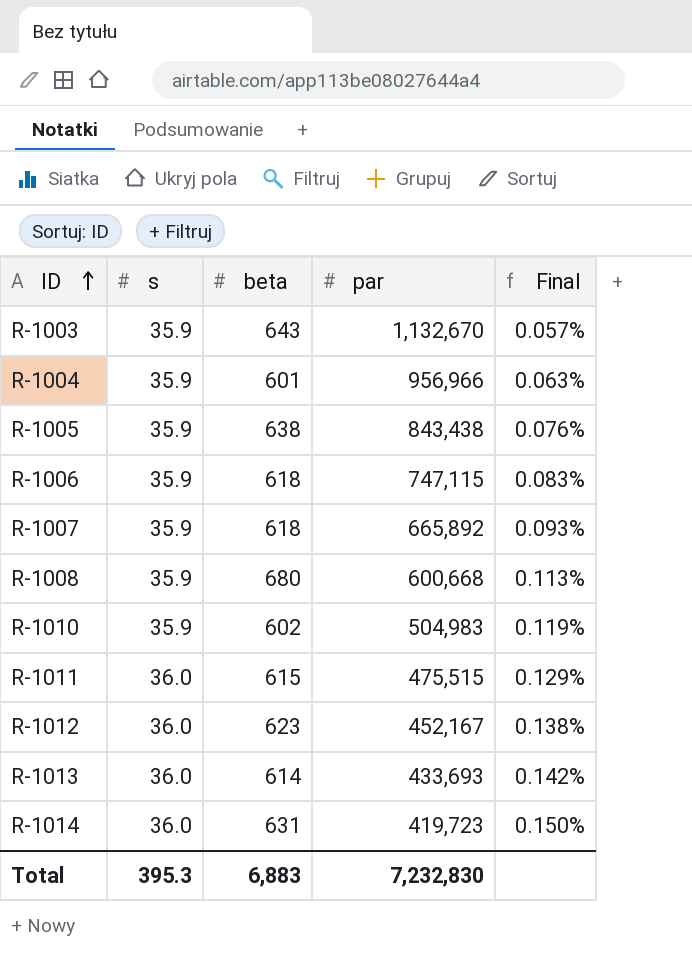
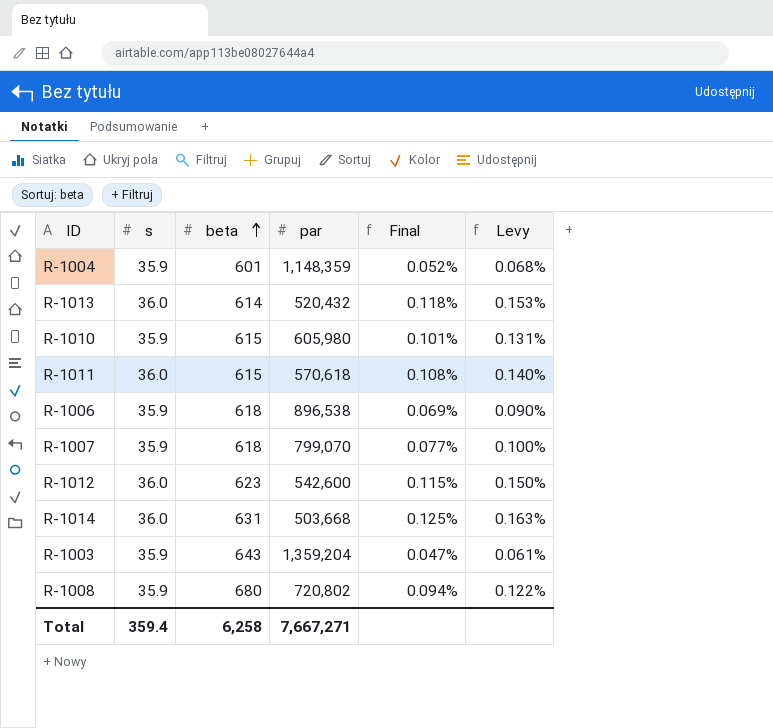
row order: ID ascending -> beta ascending
column Levy | formula: none -> [Final] * 1.3
row R-1005: 35.9 | 638 | 843,438 | 0.076% -> none
R-1004 | par: 956,966 -> 1,148,359
R-1004 | Final: 0.063% -> 0.052%
R-1013 | par: 433,693 -> 520,432
R-1013 | Final: 0.142% -> 0.118%
R-1010 | beta: 602 -> 615
R-1010 | par: 504,983 -> 605,980
R-1010 | Final: 0.119% -> 0.101%
R-1011 | par: 475,515 -> 570,618
R-1011 | Final: 0.129% -> 0.108%
R-1006 | par: 747,115 -> 896,538
R-1006 | Final: 0.083% -> 0.069%
R-1007 | par: 665,892 -> 799,070
R-1007 | Final: 0.093% -> 0.077%
R-1012 | par: 452,167 -> 542,600
R-1012 | Final: 0.138% -> 0.115%
R-1014 | par: 419,723 -> 503,668
R-1014 | Final: 0.150% -> 0.125%
R-1003 | par: 1,132,670 -> 1,359,204
R-1003 | Final: 0.057% -> 0.047%
R-1008 | par: 600,668 -> 720,802
R-1008 | Final: 0.113% -> 0.094%
Total | s: 395.3 -> 359.4
Total | beta: 6,883 -> 6,258
Total | par: 7,232,830 -> 7,667,271

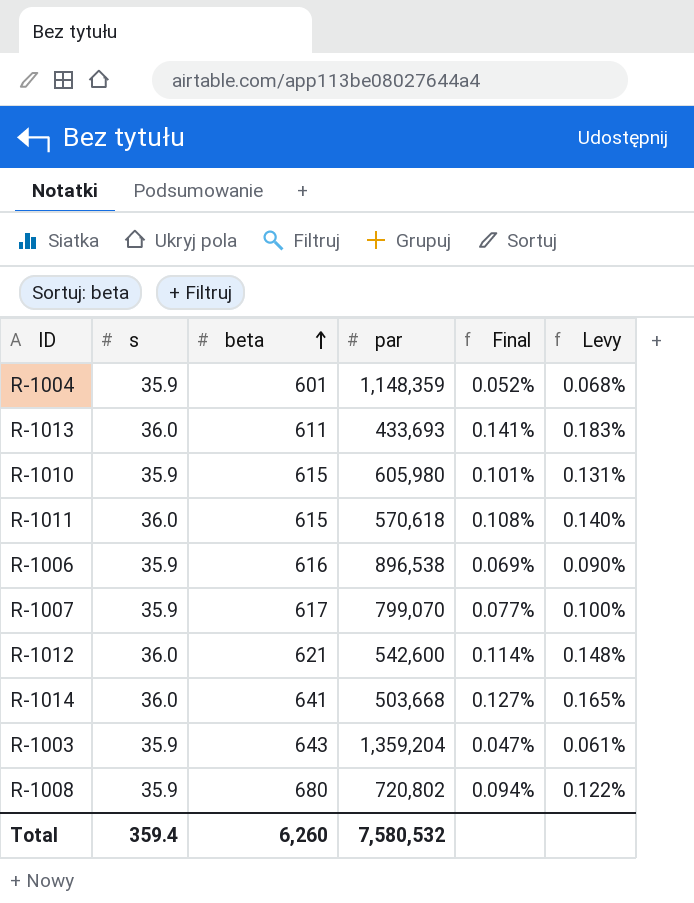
R-1013 | beta: 614 -> 611
R-1013 | par: 520,432 -> 433,693
R-1013 | Final: 0.118% -> 0.141%
R-1013 | Levy: 0.153% -> 0.183%
R-1006 | beta: 618 -> 616
R-1007 | beta: 618 -> 617
R-1012 | beta: 623 -> 621
R-1012 | Final: 0.115% -> 0.114%
R-1012 | Levy: 0.150% -> 0.148%
R-1014 | beta: 631 -> 641
R-1014 | Final: 0.125% -> 0.127%
R-1014 | Levy: 0.163% -> 0.165%
Total | beta: 6,258 -> 6,260
Total | par: 7,667,271 -> 7,580,532

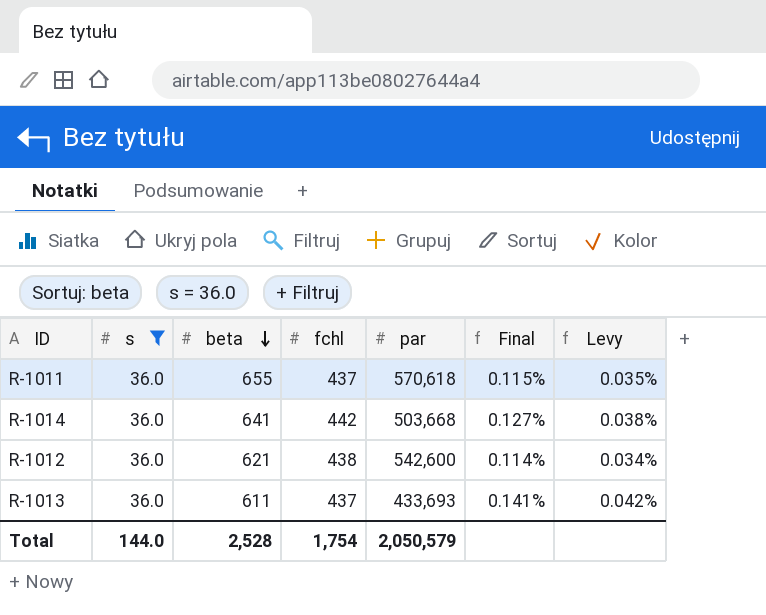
filter: none -> s = 36.0
row order: beta ascending -> beta descending
column fchl | position: none -> 4
column Levy | formula: [Final] * 1.3 -> [Final] * 0.3
R-1011 | beta: 615 -> 655
R-1011 | Final: 0.108% -> 0.115%
Total | s: 359.4 -> 144.0
Total | beta: 6,260 -> 2,528
Total | par: 7,580,532 -> 2,050,579

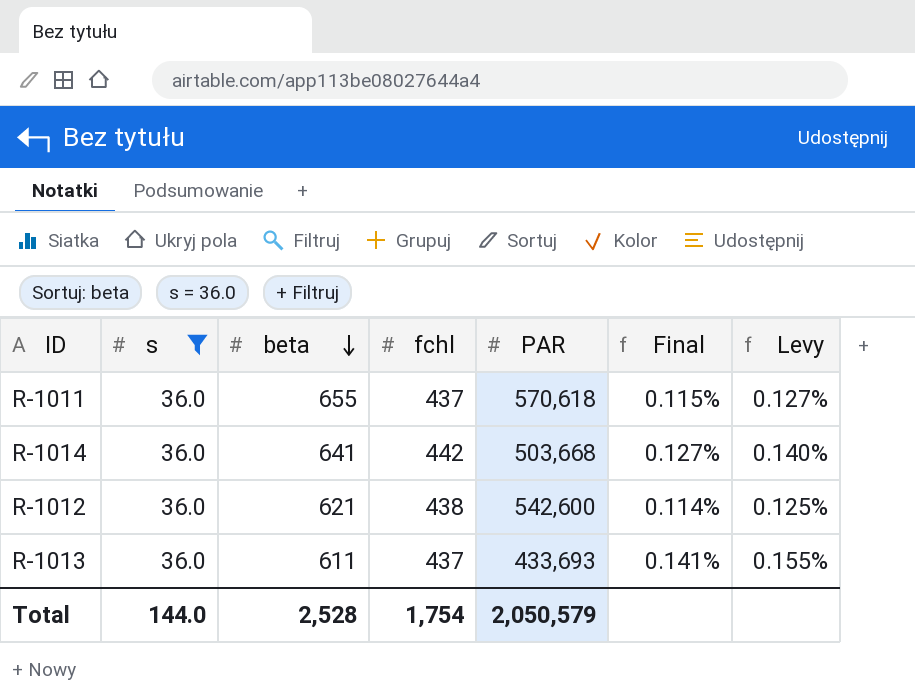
column name: par -> PAR
column Levy | formula: [Final] * 0.3 -> [Final] * 1.1

